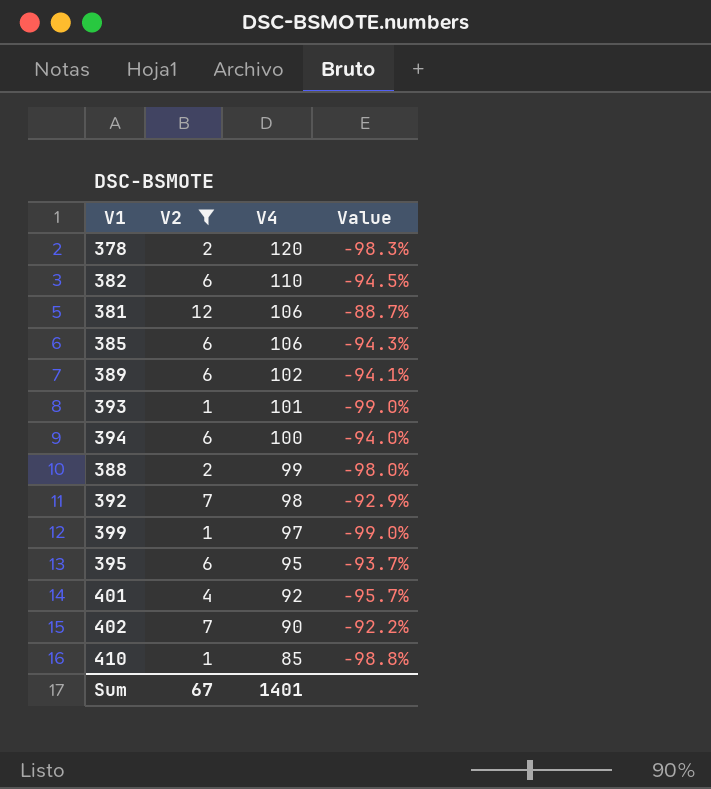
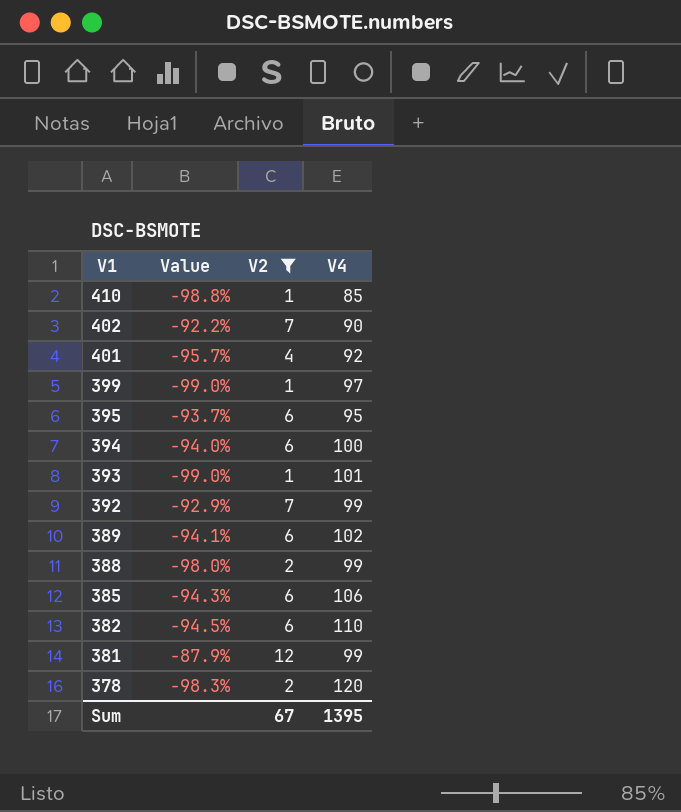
row order: V4 descending -> V1 descending
column Value | position: 4 -> 2
392 | V4: 98 -> 99
381 | Value: -88.7% -> -87.9%
381 | V4: 106 -> 99
Sum | V4: 1401 -> 1395

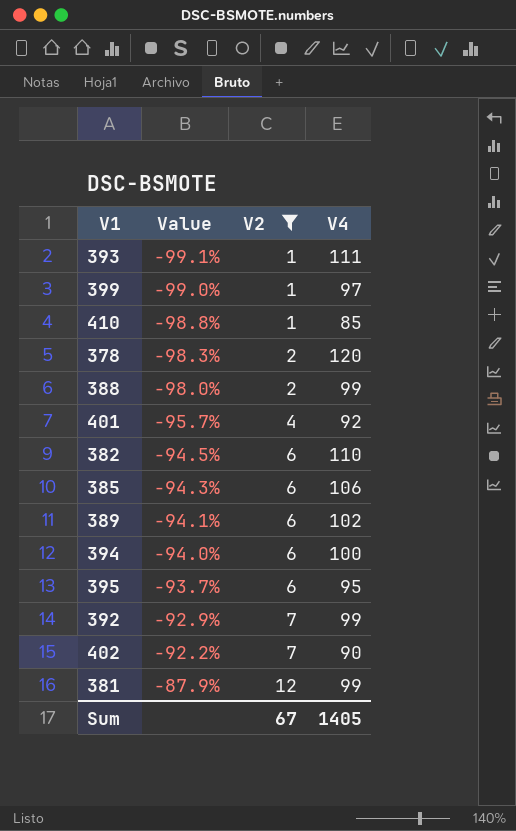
row order: V1 descending -> Value ascending
393 | Value: -99.0% -> -99.1%
393 | V4: 101 -> 111
Sum | V4: 1395 -> 1405

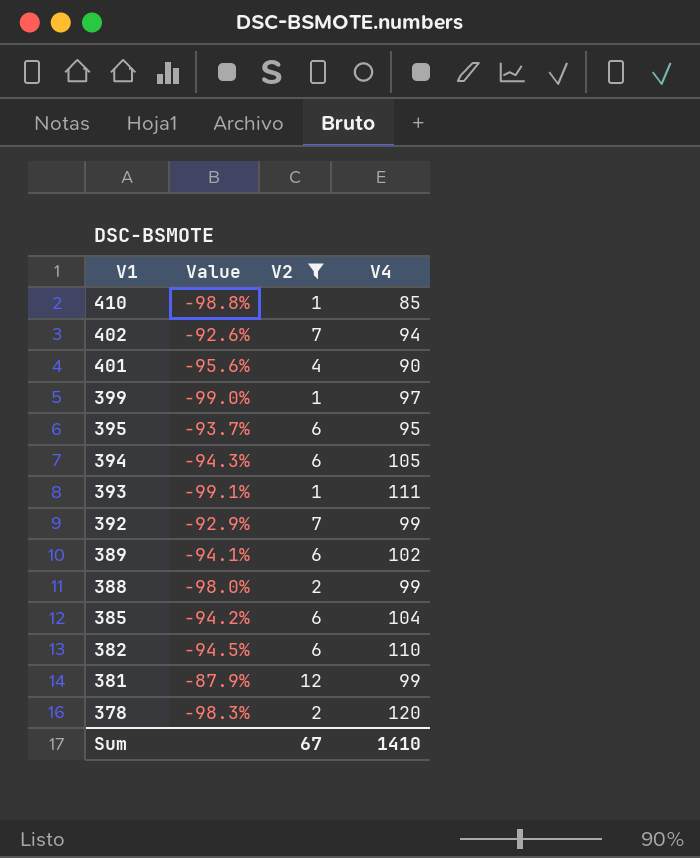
row order: Value ascending -> V1 descending
402 | Value: -92.2% -> -92.6%
402 | V4: 90 -> 94
401 | Value: -95.7% -> -95.6%
401 | V4: 92 -> 90
394 | Value: -94.0% -> -94.3%
394 | V4: 100 -> 105
385 | Value: -94.3% -> -94.2%
385 | V4: 106 -> 104
Sum | V4: 1405 -> 1410

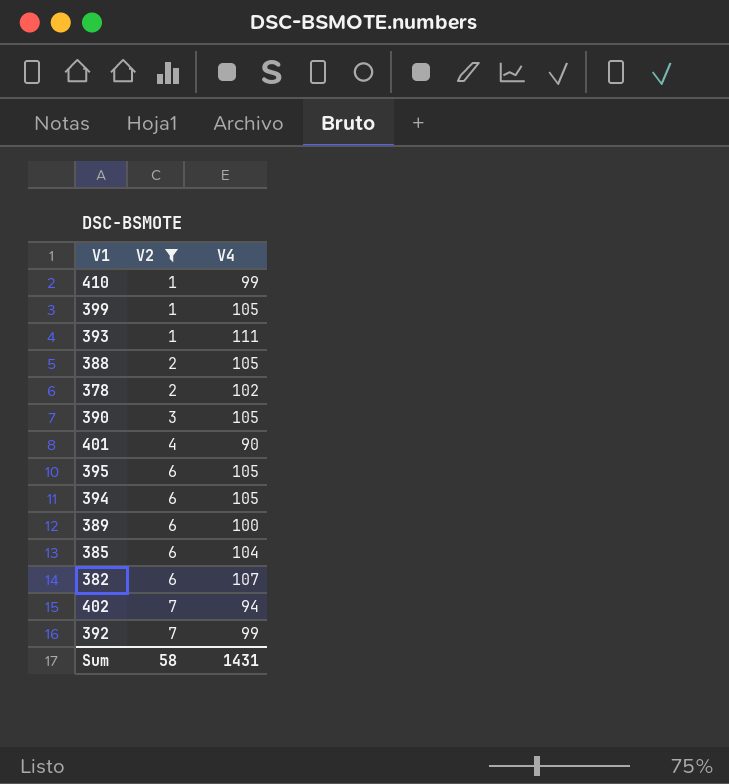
row order: V1 descending -> V2 ascending
column Value | formula: ([V2] - [V4]) / [V4] -> none
row 381: -87.9% | 12 | 99 -> none
410 | V4: 85 -> 99
399 | V4: 97 -> 105
388 | V4: 99 -> 105
378 | V4: 120 -> 102
row 390: none -> 3 | 105
395 | V4: 95 -> 105
389 | V4: 102 -> 100
382 | V4: 110 -> 107
Sum | V2: 67 -> 58
Sum | V4: 1410 -> 1431

